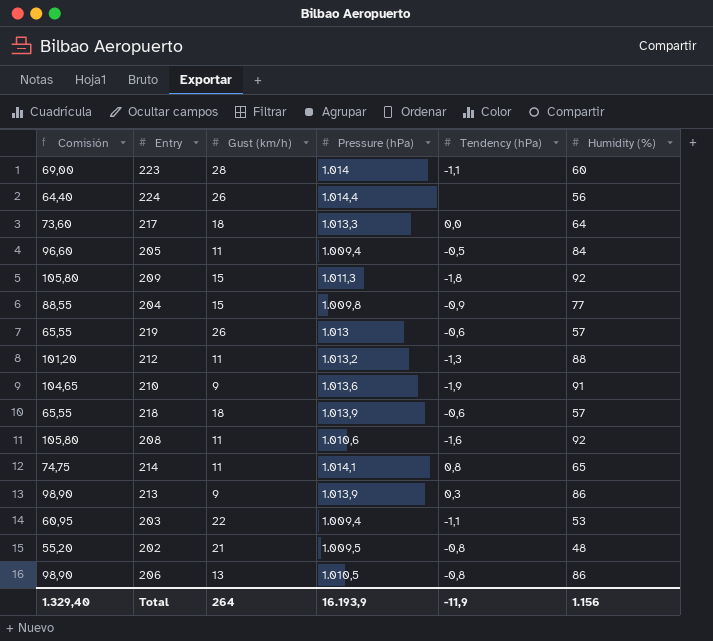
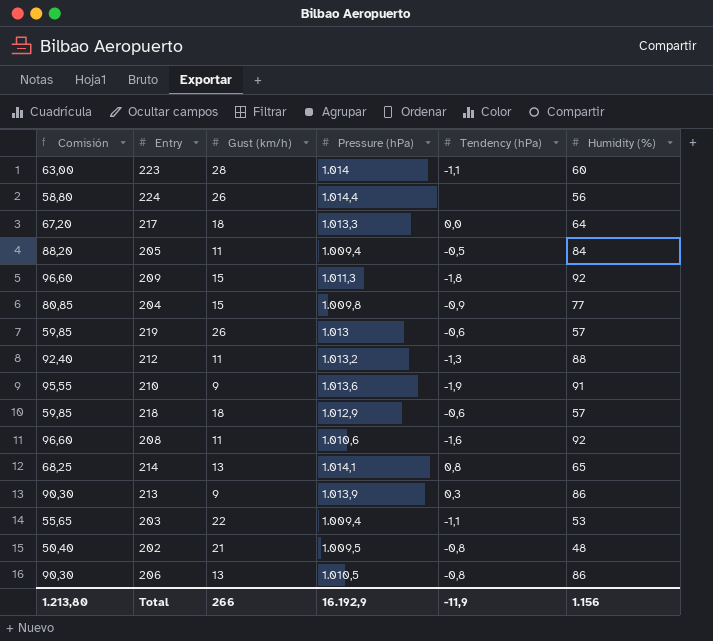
column Comisión | formula: [Humidity (%)] * 1,15 -> [Humidity (%)] * 1,05
218 | Pressure (hPa): 1.013,9 -> 1.012,9
214 | Gust (km/h): 11 -> 13
Total | Comisión: 1.329,40 -> 1.213,80
Total | Gust (km/h): 264 -> 266
Total | Pressure (hPa): 16.193,9 -> 16.192,9

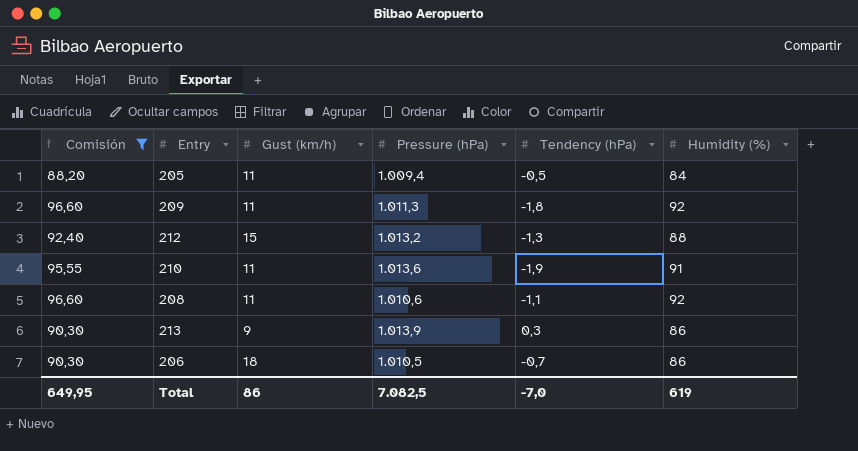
filter: none -> Comisión >= 88,20
209 | Gust (km/h): 15 -> 11
212 | Gust (km/h): 11 -> 15
210 | Gust (km/h): 9 -> 11
208 | Tendency (hPa): -1,6 -> -1,1
206 | Gust (km/h): 13 -> 18
206 | Tendency (hPa): -0,8 -> -0,7
Total | Comisión: 1.213,80 -> 649,95
Total | Gust (km/h): 266 -> 86
Total | Pressure (hPa): 16.192,9 -> 7.082,5
Total | Tendency (hPa): -11,9 -> -7,0
Total | Humidity (%): 1.156 -> 619

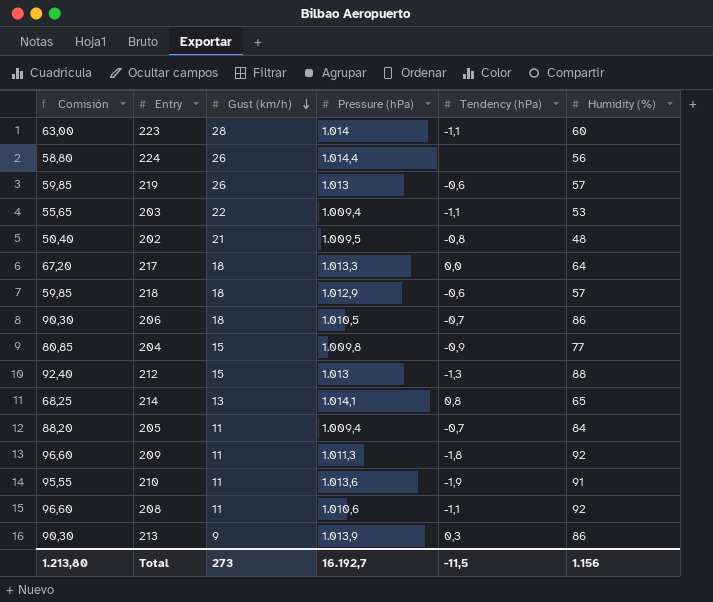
filter: Comisión >= 88,20 -> none
row order: none -> Gust (km/h) descending
212 | Pressure (hPa): 1.013,2 -> 1.013
205 | Tendency (hPa): -0,5 -> -0,7
Total | Comisión: 649,95 -> 1.213,80
Total | Gust (km/h): 86 -> 273
Total | Pressure (hPa): 7.082,5 -> 16.192,7
Total | Tendency (hPa): -7,0 -> -11,5
Total | Humidity (%): 619 -> 1.156

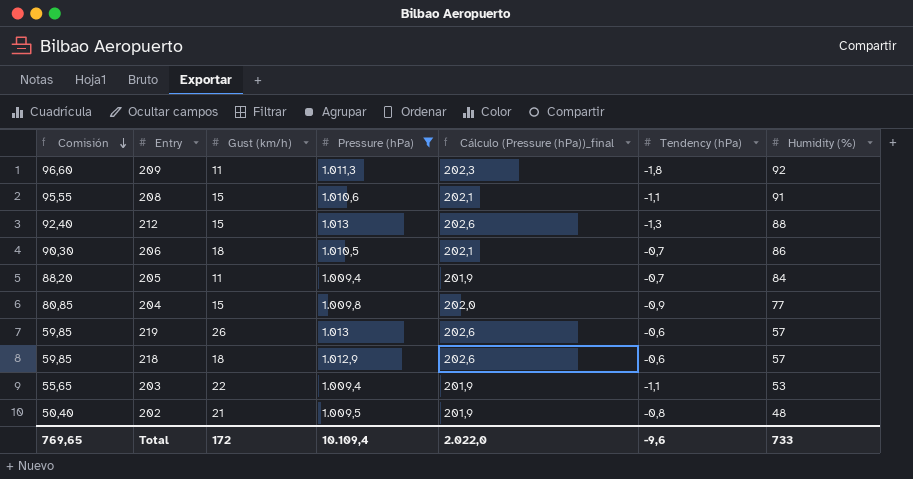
filter: none -> Pressure (hPa) <= 1.013
row order: Gust (km/h) descending -> Comisión descending
column Cálculo (Pressure (hPa))_final | formula: none -> [Pressure (hPa)] * 0,2
208 | Comisión: 96,60 -> 95,55
208 | Gust (km/h): 11 -> 15
208 | Humidity (%): 92 -> 91
Total | Comisión: 1.213,80 -> 769,65
Total | Gust (km/h): 273 -> 172
Total | Pressure (hPa): 16.192,7 -> 10.109,4
Total | Tendency (hPa): -11,5 -> -9,6
Total | Humidity (%): 1.156 -> 733

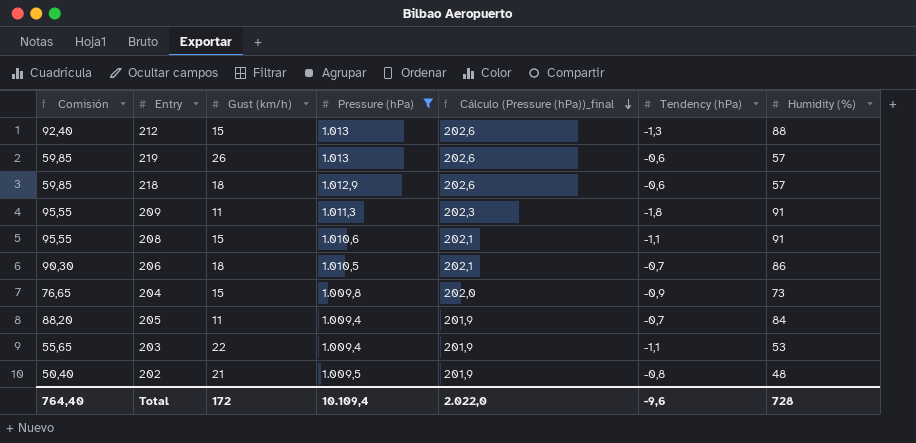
row order: Comisión descending -> Cálculo (Pressure (hPa))_final descending
209 | Comisión: 96,60 -> 95,55
209 | Humidity (%): 92 -> 91
204 | Comisión: 80,85 -> 76,65
204 | Humidity (%): 77 -> 73
Total | Comisión: 769,65 -> 764,40
Total | Humidity (%): 733 -> 728

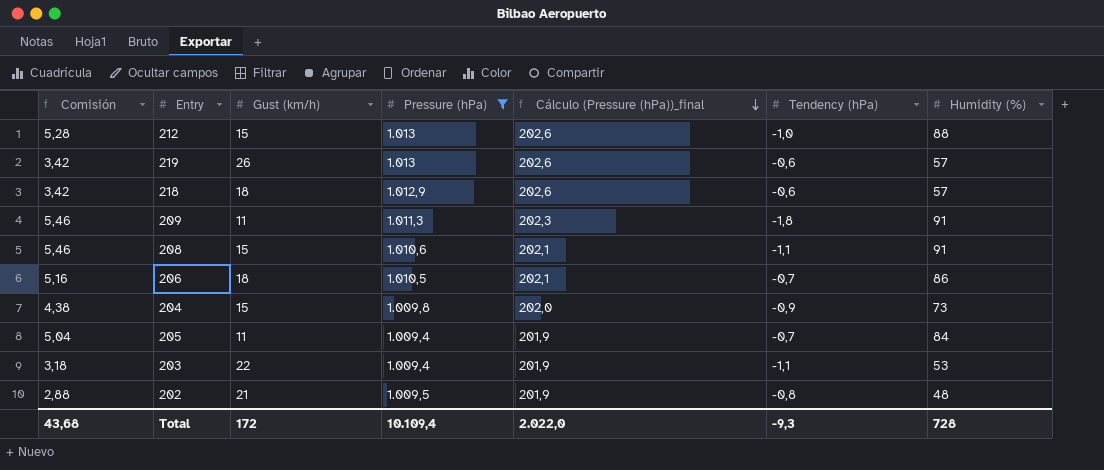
column Comisión | formula: [Humidity (%)] * 1,05 -> [Humidity (%)] * 0,06
212 | Tendency (hPa): -1,3 -> -1,0
Total | Comisión: 764,40 -> 43,68
Total | Tendency (hPa): -9,6 -> -9,3

